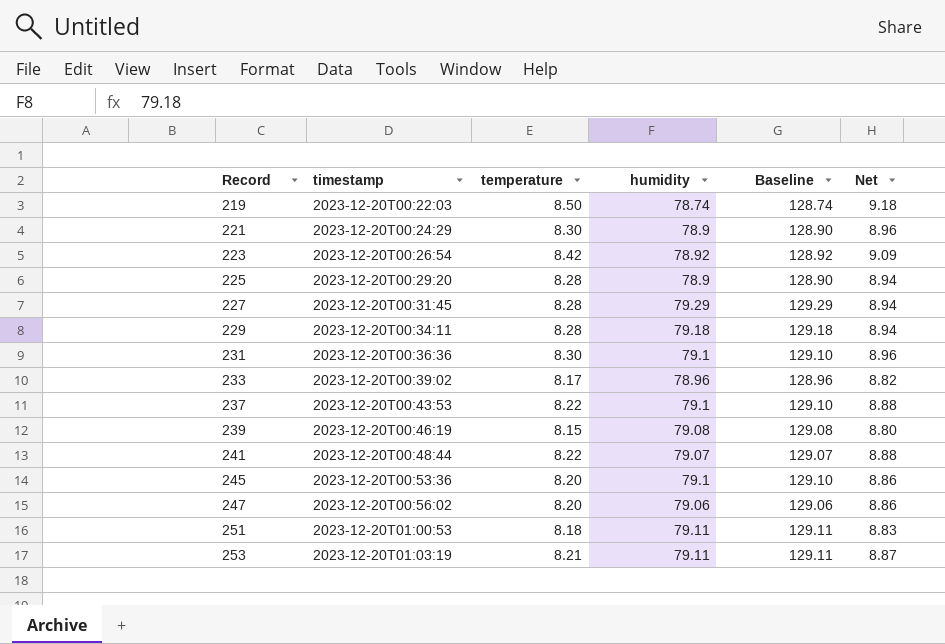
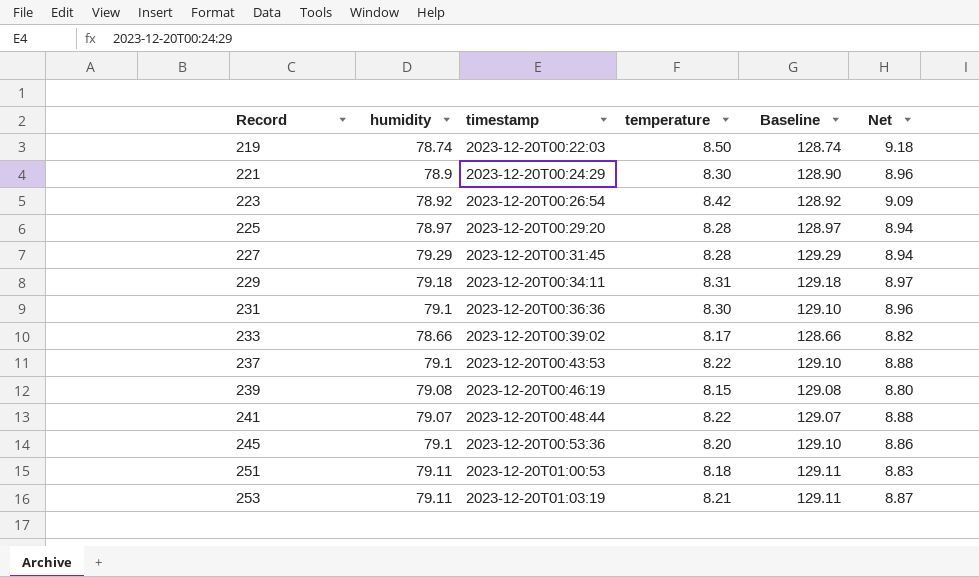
column humidity | position: 4 -> 2
row 247: 2023-12-20T00:56:02 | 8.20 | 79.06 | 129.06 | 8.86 -> none
225 | humidity: 78.9 -> 78.97
225 | Baseline: 128.90 -> 128.97
229 | temperature: 8.28 -> 8.31
229 | Net: 8.94 -> 8.97
233 | humidity: 78.96 -> 78.66
233 | Baseline: 128.96 -> 128.66

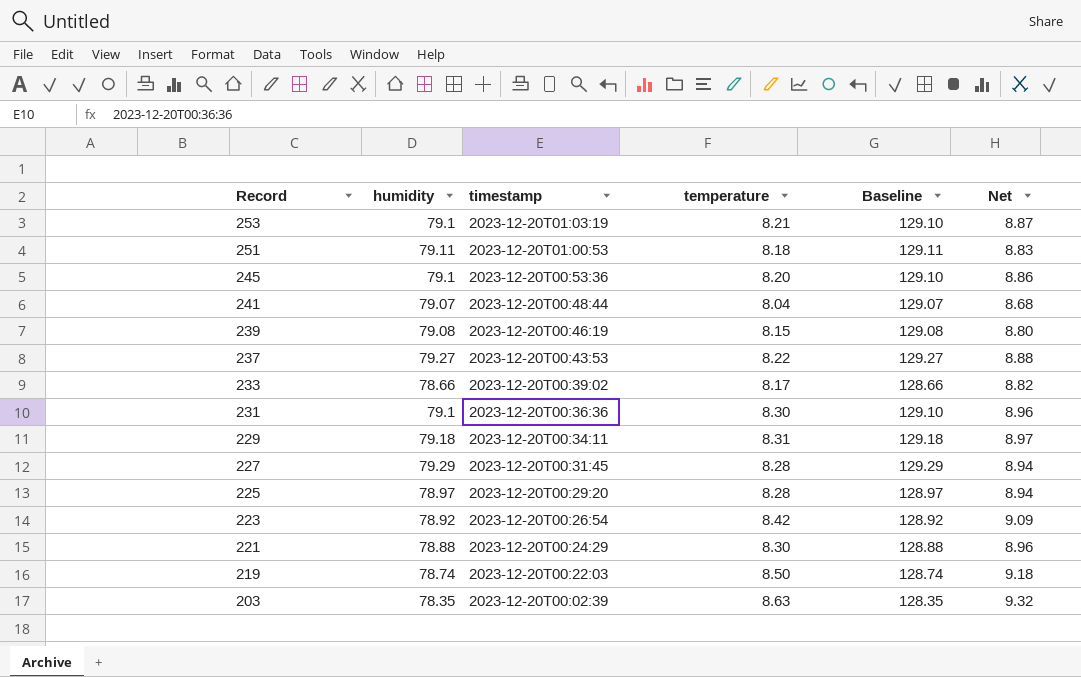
row order: Record ascending -> Record descending
253 | humidity: 79.11 -> 79.1
253 | Baseline: 129.11 -> 129.10
241 | temperature: 8.22 -> 8.04
241 | Net: 8.88 -> 8.68
237 | humidity: 79.1 -> 79.27
237 | Baseline: 129.10 -> 129.27
221 | humidity: 78.9 -> 78.88
221 | Baseline: 128.90 -> 128.88
row 203: none -> 78.35 | 2023-12-20T00:02:39 | 8.63 | 128.35 | 9.32

